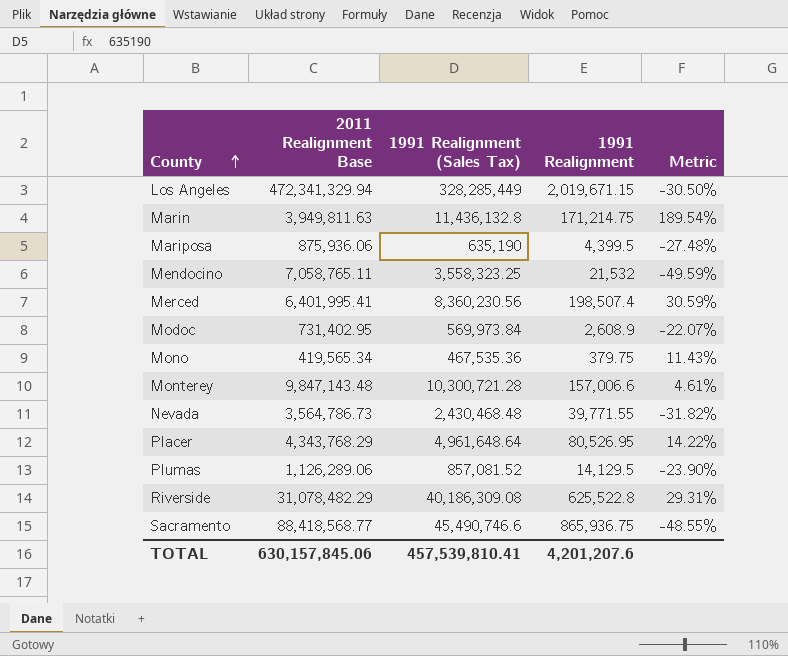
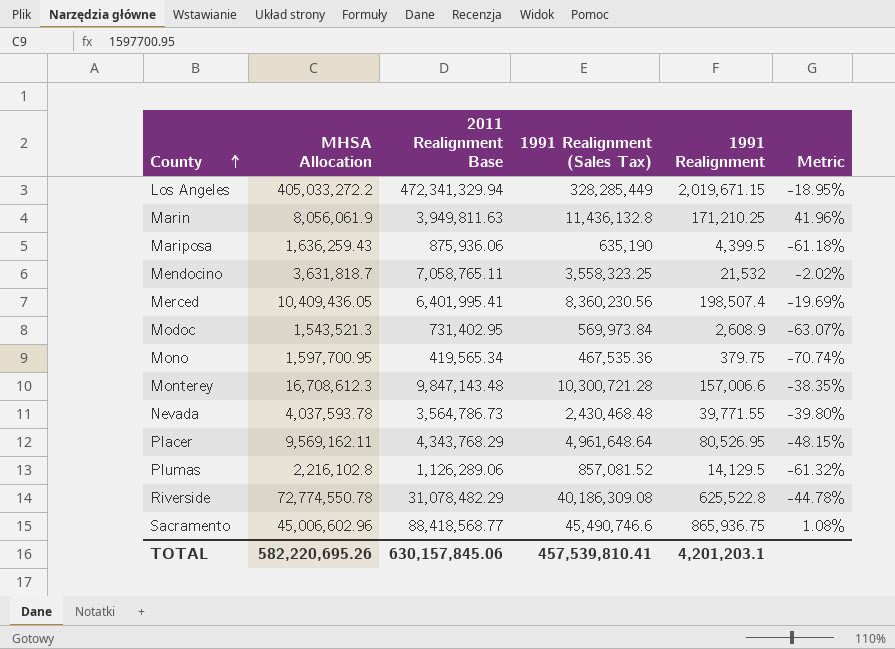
column MHSA Allocation | position: none -> 2
column Metric | formula: ([1991 Realignment (Sales Tax)] - [2011 Realignment Base]) / [2011 Realignment Base] -> ([1991 Realignment (Sales Tax)] - [MHSA Allocation]) / [MHSA Allocation]
Marin | 1991 Realignment: 171,214.75 -> 171,210.25
TOTAL | 1991 Realignment: 4,201,207.6 -> 4,201,203.1

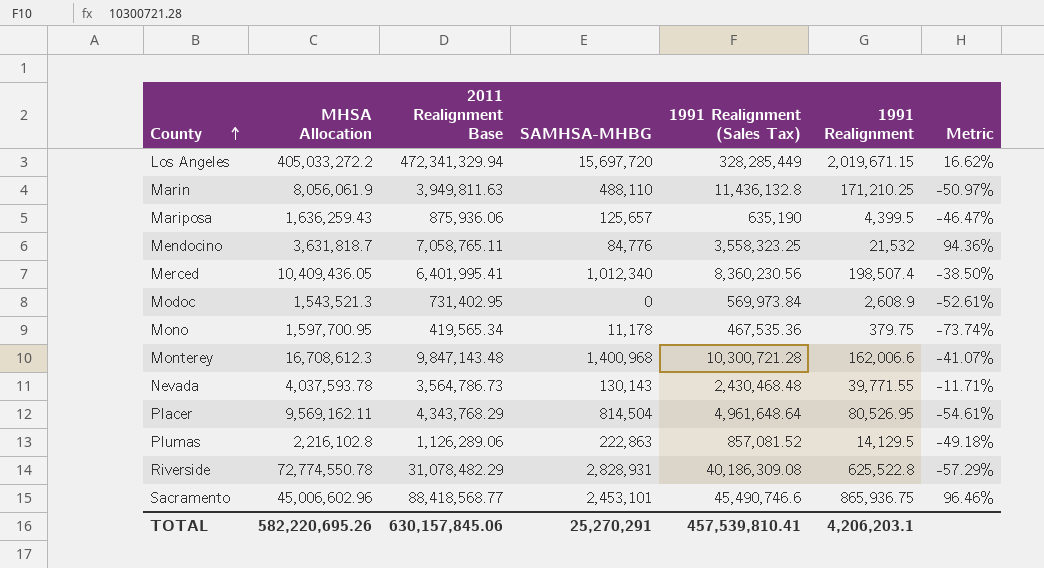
column SAMHSA-MHBG | position: none -> 4
column Metric | formula: ([1991 Realignment (Sales Tax)] - [MHSA Allocation]) / [MHSA Allocation] -> ([2011 Realignment Base] - [MHSA Allocation]) / [MHSA Allocation]
Monterey | 1991 Realignment: 157,006.6 -> 162,006.6
TOTAL | 1991 Realignment: 4,201,203.1 -> 4,206,203.1

